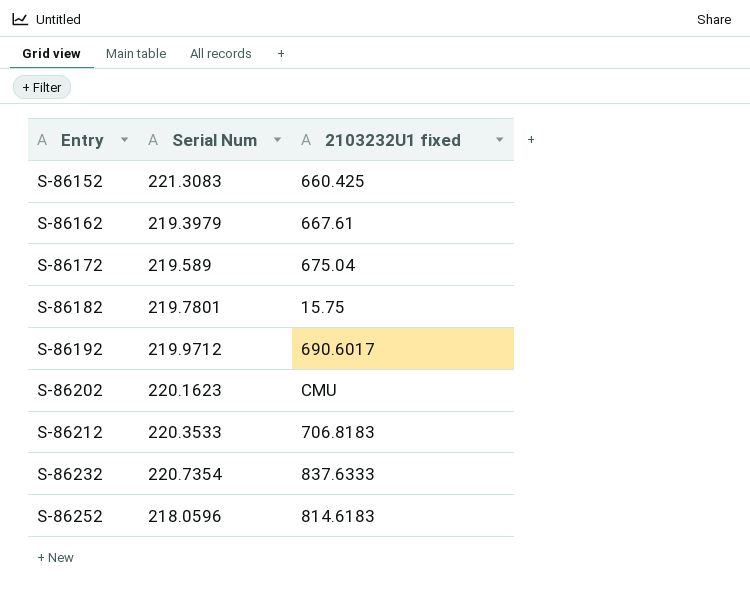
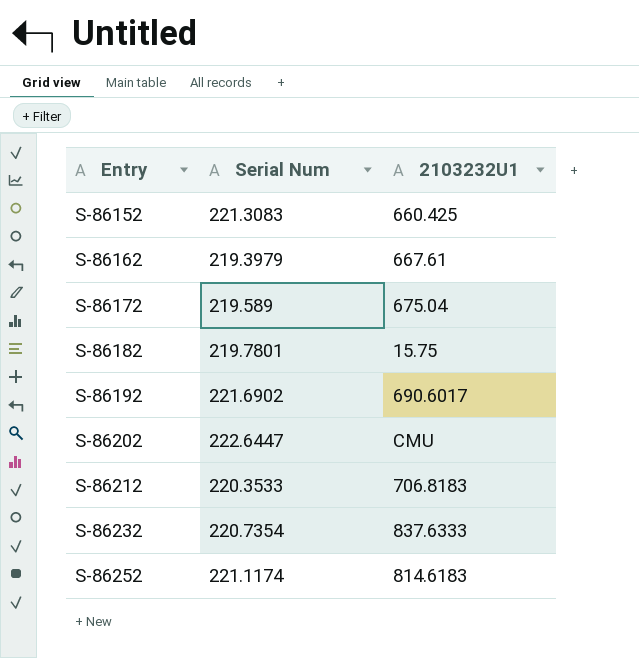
column name: 2103232U1 fixed -> 2103232U1
S-86192 | Serial Num: 219.9712 -> 221.6902
S-86202 | Serial Num: 220.1623 -> 222.6447
S-86252 | Serial Num: 218.0596 -> 221.1174

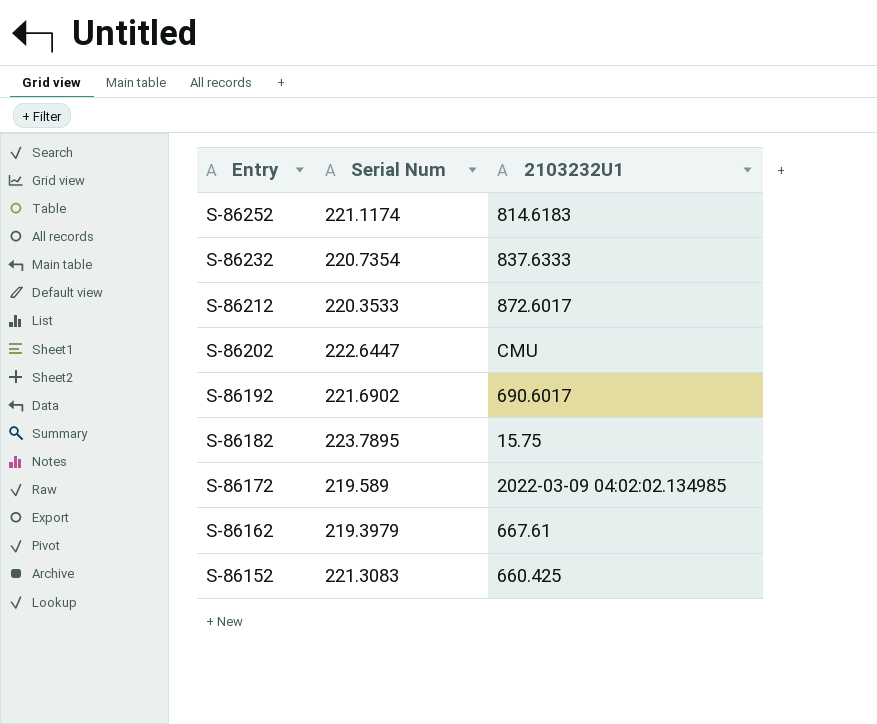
row order: Entry ascending -> Entry descending
S-86212 | 2103232U1: 706.8183 -> 872.6017
S-86182 | Serial Num: 219.7801 -> 223.7895
S-86172 | 2103232U1: 675.04 -> 2022-03-09 04:02:02.134985

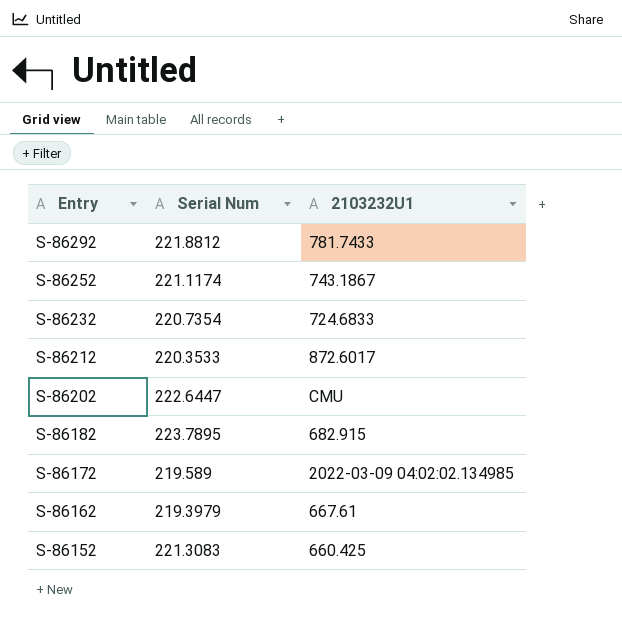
row S-86192: 221.6902 | 690.6017 -> none
row S-86292: none -> 221.8812 | 781.7433
S-86252 | 2103232U1: 814.6183 -> 743.1867
S-86232 | 2103232U1: 837.6333 -> 724.6833
S-86182 | 2103232U1: 15.75 -> 682.915

